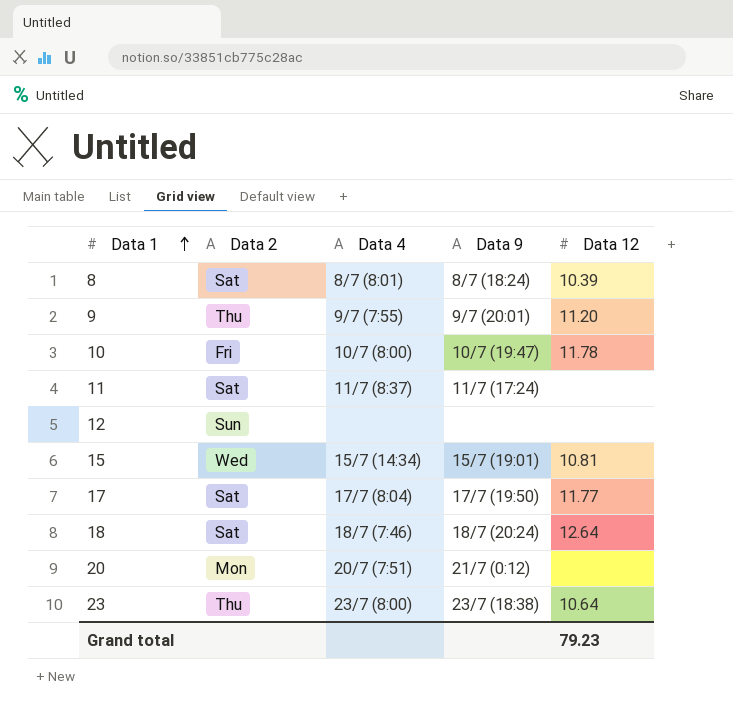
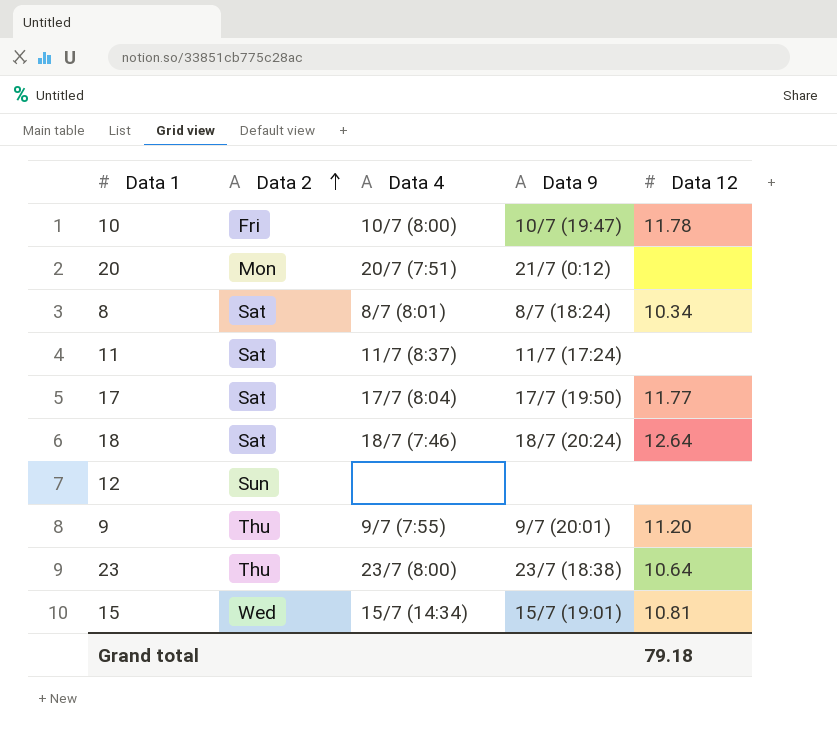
row order: Data 1 ascending -> Data 2 ascending
8 | Data 12: 10.39 -> 10.34
Grand total | Data 12: 79.23 -> 79.18

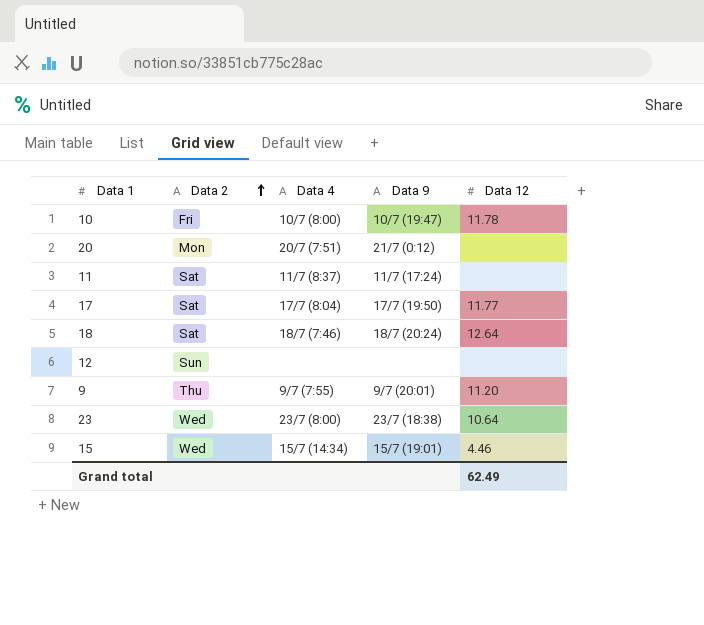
row 8: Sat | 8/7 (8:01) | 8/7 (18:24) | 10.34 -> none
23 | Data 2: Thu -> Wed
15 | Data 12: 10.81 -> 4.46
Grand total | Data 12: 79.18 -> 62.49

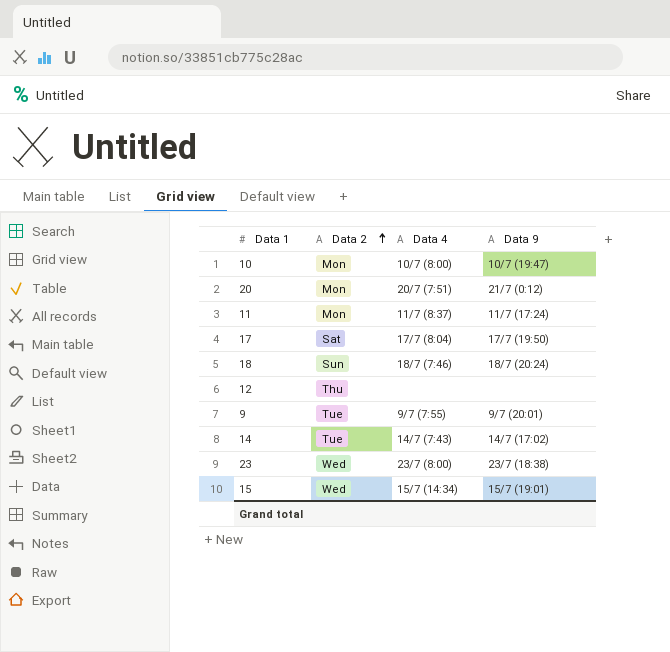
column Data 12 | position: 5 -> none
10 | Data 2: Fri -> Mon
11 | Data 2: Sat -> Mon
18 | Data 2: Sat -> Sun
12 | Data 2: Sun -> Thu
9 | Data 2: Thu -> Tue
row 14: none -> Tue | 14/7 (7:43) | 14/7 (17:02)

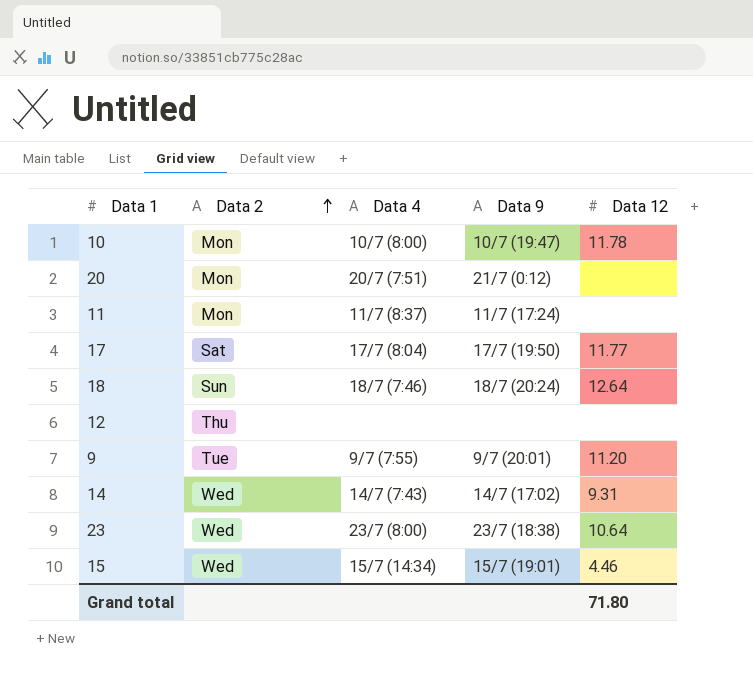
column Data 12 | position: none -> 5
14 | Data 2: Tue -> Wed

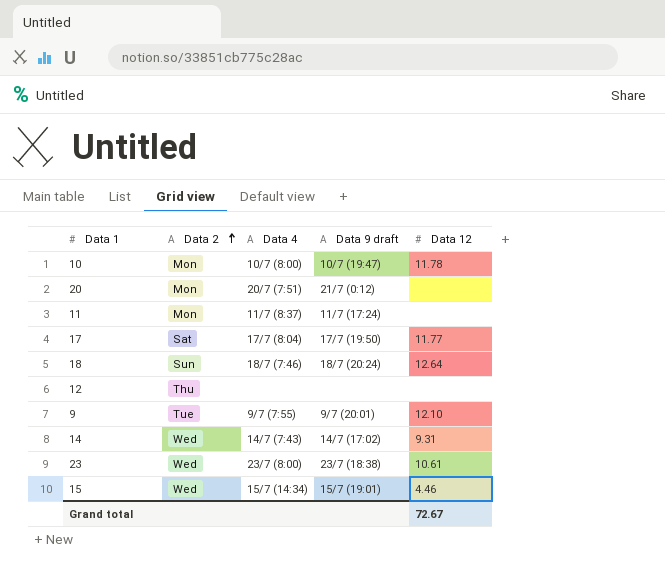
column name: Data 9 -> Data 9 draft
9 | Data 12: 11.20 -> 12.10
23 | Data 12: 10.64 -> 10.61
Grand total | Data 12: 71.80 -> 72.67

